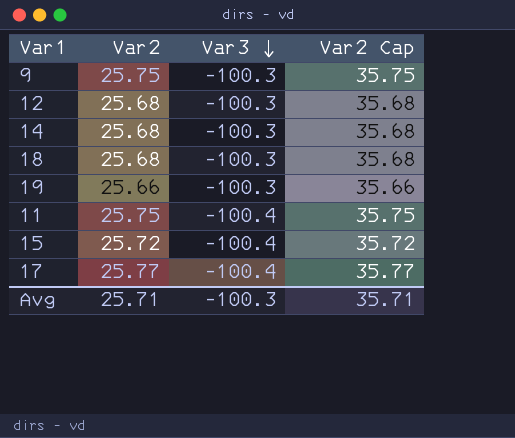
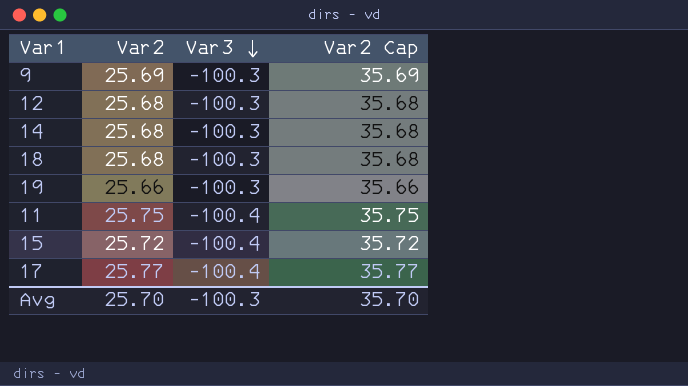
9 | Var2: 25.75 -> 25.69
9 | Var2 Cap: 35.75 -> 35.69
Avg | Var2: 25.71 -> 25.70
Avg | Var2 Cap: 35.71 -> 35.70

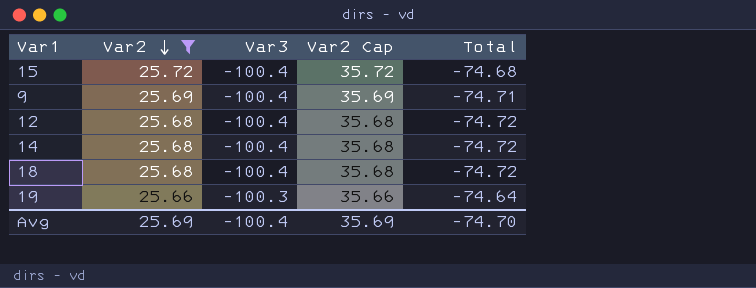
filter: none -> Var2 <= 25.72
row order: Var3 descending -> Var2 descending
column Total | formula: none -> [Var2] + [Var3]
9 | Var3: -100.3 -> -100.4
12 | Var3: -100.3 -> -100.4
14 | Var3: -100.3 -> -100.4
18 | Var3: -100.3 -> -100.4
Avg | Var2: 25.70 -> 25.69
Avg | Var3: -100.3 -> -100.4
Avg | Var2 Cap: 35.70 -> 35.69

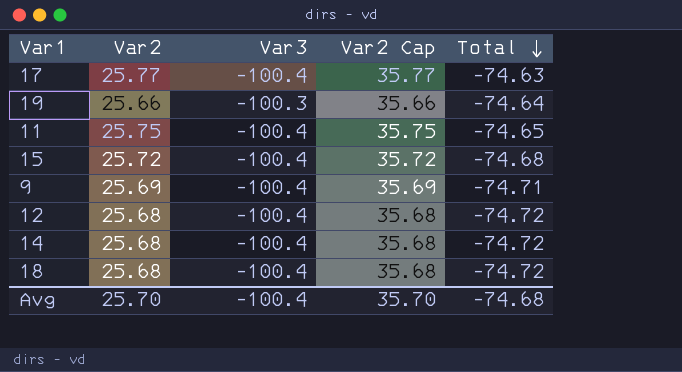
filter: Var2 <= 25.72 -> none
row order: Var2 descending -> Total descending
Avg | Var2: 25.69 -> 25.70
Avg | Var2 Cap: 35.69 -> 35.70
Avg | Total: -74.70 -> -74.68

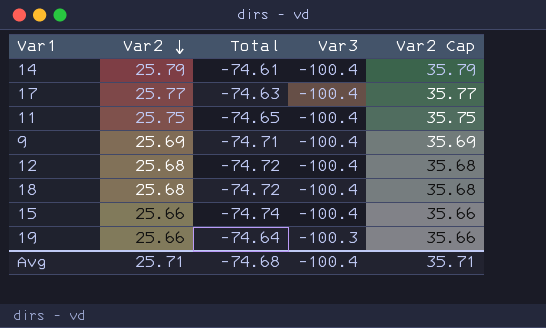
row order: Total descending -> Var2 descending
column Total | position: 5 -> 3
14 | Var2: 25.68 -> 25.79
14 | Total: -74.72 -> -74.61
14 | Var2 Cap: 35.68 -> 35.79
15 | Var2: 25.72 -> 25.66
15 | Total: -74.68 -> -74.74
15 | Var2 Cap: 35.72 -> 35.66
Avg | Var2: 25.70 -> 25.71
Avg | Var2 Cap: 35.70 -> 35.71

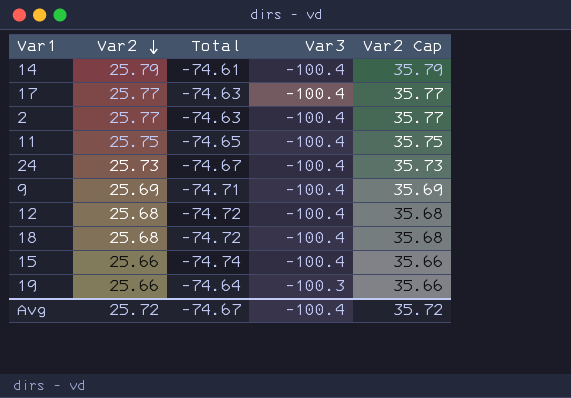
row 2: none -> 25.77 | -74.63 | -100.4 | 35.77
row 24: none -> 25.73 | -74.67 | -100.4 | 35.73
Avg | Var2: 25.71 -> 25.72
Avg | Total: -74.68 -> -74.67
Avg | Var2 Cap: 35.71 -> 35.72

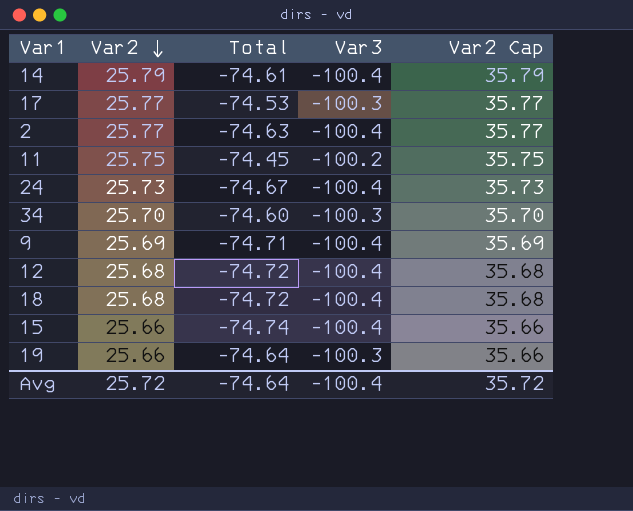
17 | Total: -74.63 -> -74.53
17 | Var3: -100.4 -> -100.3
11 | Total: -74.65 -> -74.45
11 | Var3: -100.4 -> -100.2
row 34: none -> 25.70 | -74.60 | -100.3 | 35.70
Avg | Total: -74.67 -> -74.64

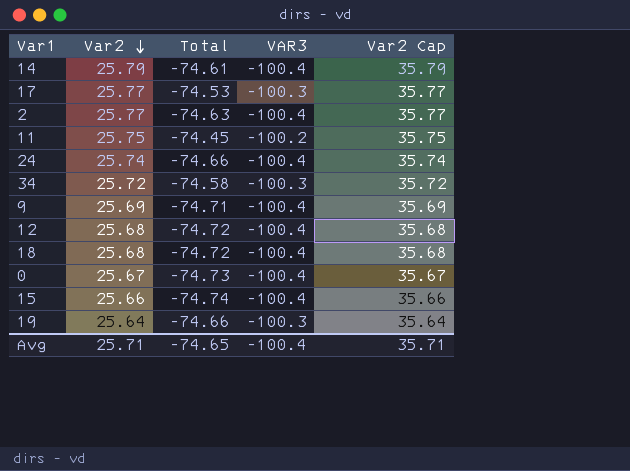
column name: Var3 -> VAR3
24 | Var2: 25.73 -> 25.74
24 | Total: -74.67 -> -74.66
24 | Var2 Cap: 35.73 -> 35.74
34 | Var2: 25.70 -> 25.72
34 | Total: -74.60 -> -74.58
34 | Var2 Cap: 35.70 -> 35.72
row 0: none -> 25.67 | -74.73 | -100.4 | 35.67
19 | Var2: 25.66 -> 25.64
19 | Total: -74.64 -> -74.66
19 | Var2 Cap: 35.66 -> 35.64
Avg | Var2: 25.72 -> 25.71
Avg | Total: -74.64 -> -74.65
Avg | Var2 Cap: 35.72 -> 35.71

